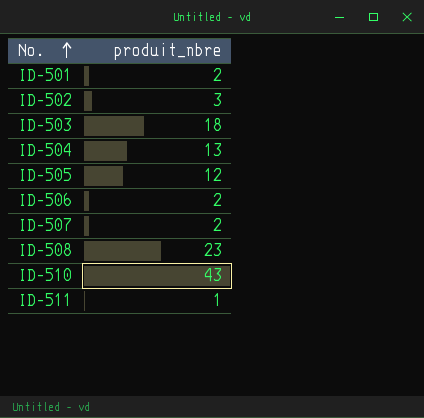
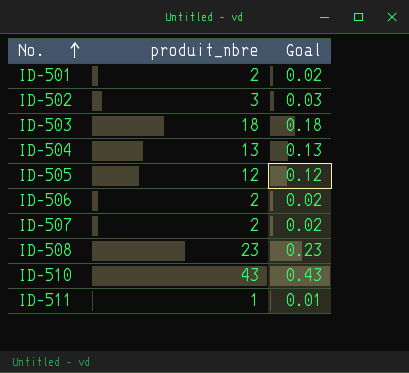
column Goal | formula: none -> [produit_nbre] * 0.01

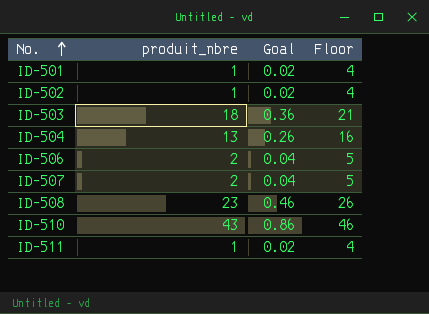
column Goal | formula: [produit_nbre] * 0.01 -> [produit_nbre] * 0.02
column Floor | formula: none -> [produit_nbre] + 3
row ID-505: 12 | 0.12 -> none
ID-501 | produit_nbre: 2 -> 1
ID-502 | produit_nbre: 3 -> 1

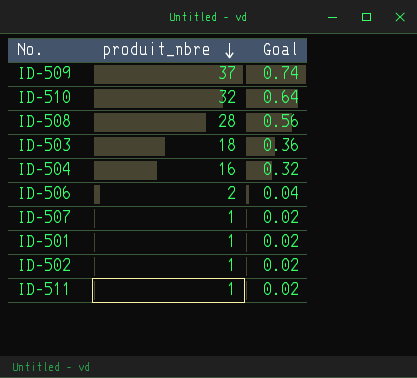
row order: No. ascending -> produit_nbre descending
column Floor | formula: [produit_nbre] + 3 -> none
row ID-509: none -> 37 | 0.74
ID-510 | produit_nbre: 43 -> 32
ID-510 | Goal: 0.86 -> 0.64
ID-508 | produit_nbre: 23 -> 28
ID-508 | Goal: 0.46 -> 0.56
ID-504 | produit_nbre: 13 -> 16
ID-504 | Goal: 0.26 -> 0.32
ID-507 | produit_nbre: 2 -> 1
ID-507 | Goal: 0.04 -> 0.02

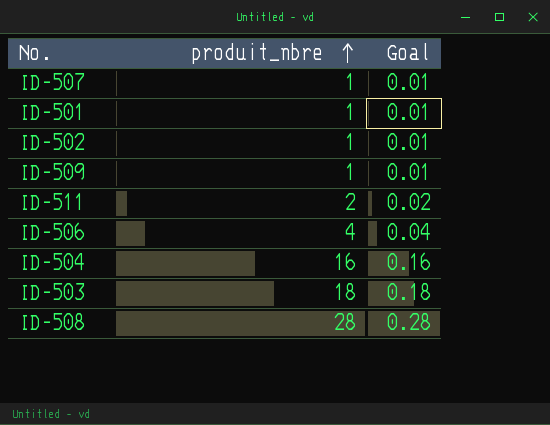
row order: produit_nbre descending -> produit_nbre ascending
column Goal | formula: [produit_nbre] * 0.02 -> [produit_nbre] * 0.01
row ID-510: 32 | 0.64 -> none
ID-509 | produit_nbre: 37 -> 1
ID-511 | produit_nbre: 1 -> 2
ID-506 | produit_nbre: 2 -> 4

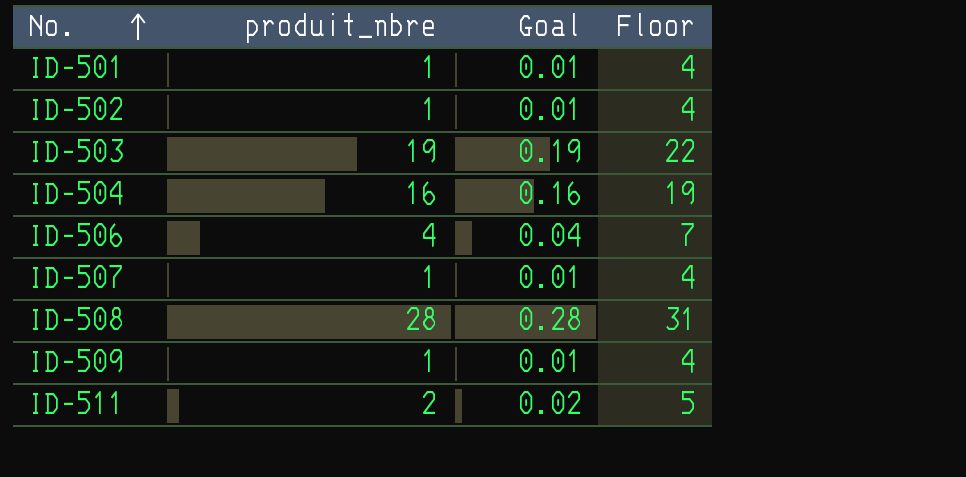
row order: produit_nbre ascending -> No. ascending
column Floor | formula: none -> [produit_nbre] + 3
ID-503 | produit_nbre: 18 -> 19
ID-503 | Goal: 0.18 -> 0.19

